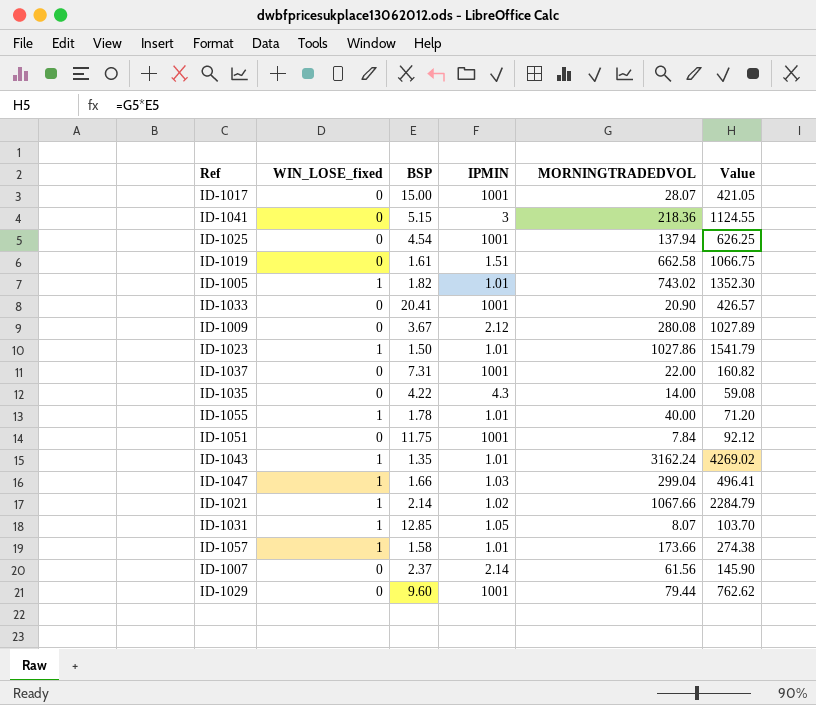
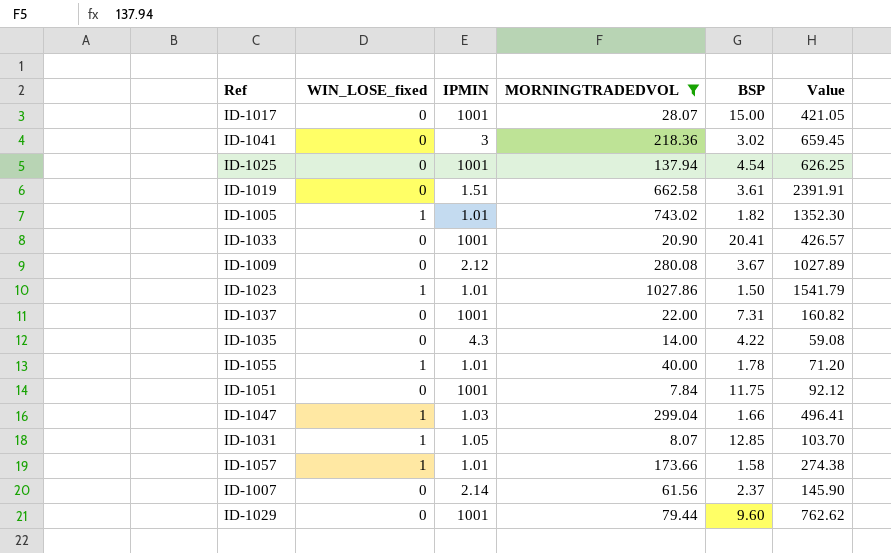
filter: none -> MORNINGTRADEDVOL <= 1027.86
column BSP | position: 3 -> 5
ID-1041 | BSP: 5.15 -> 3.02
ID-1041 | Value: 1124.55 -> 659.45
ID-1019 | BSP: 1.61 -> 3.61
ID-1019 | Value: 1066.75 -> 2391.91

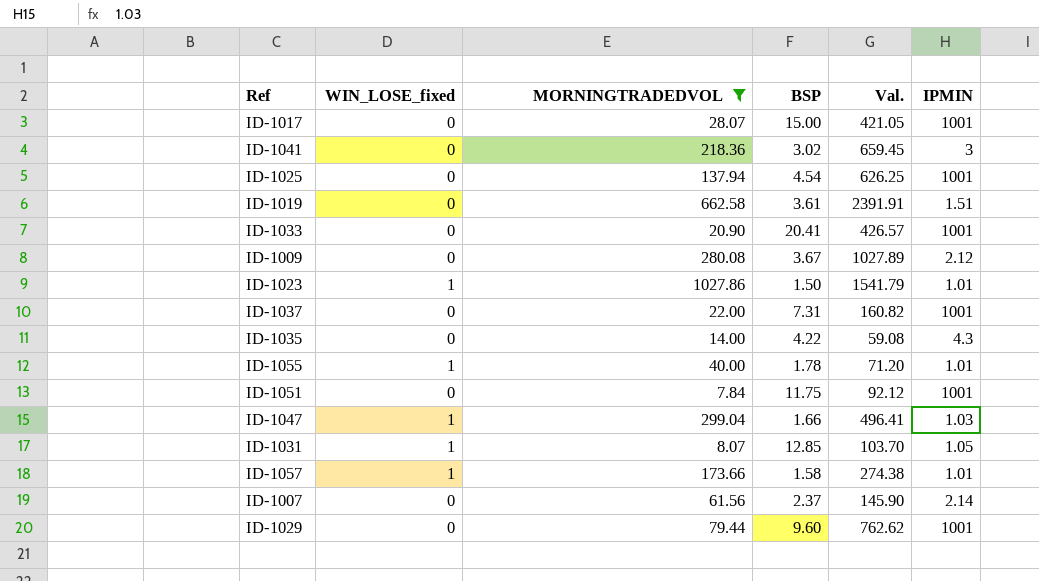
column name: Value -> Val.
column IPMIN | position: 3 -> 6
row ID-1005: 1 | 1.01 | 743.02 | 1.82 | 1352.30 -> none

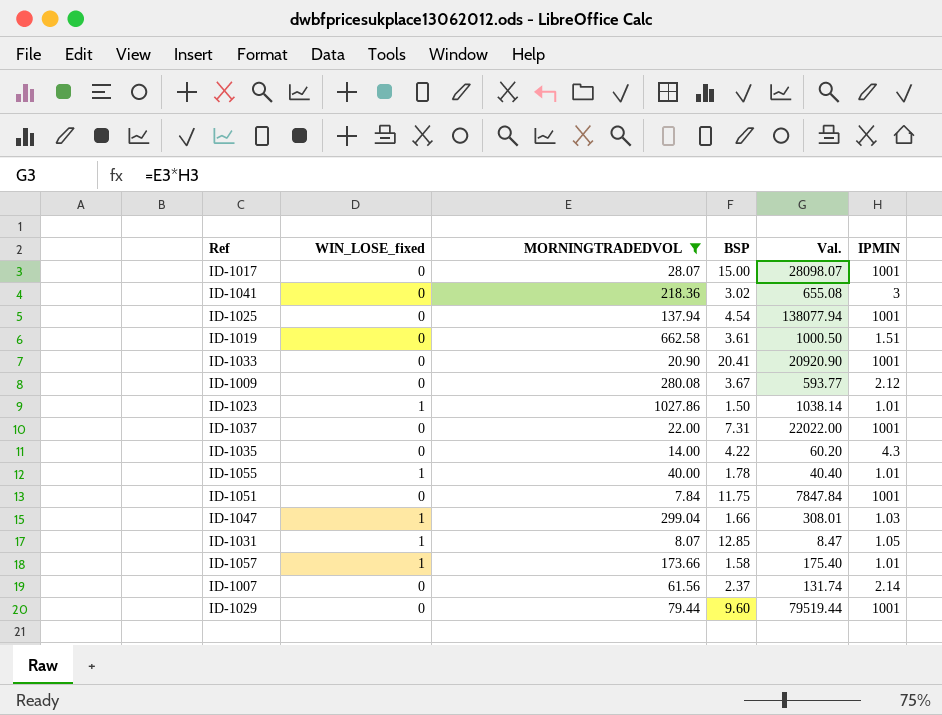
column Val. | formula: [MORNINGTRADEDVOL] * [BSP] -> [MORNINGTRADEDVOL] * [IPMIN]

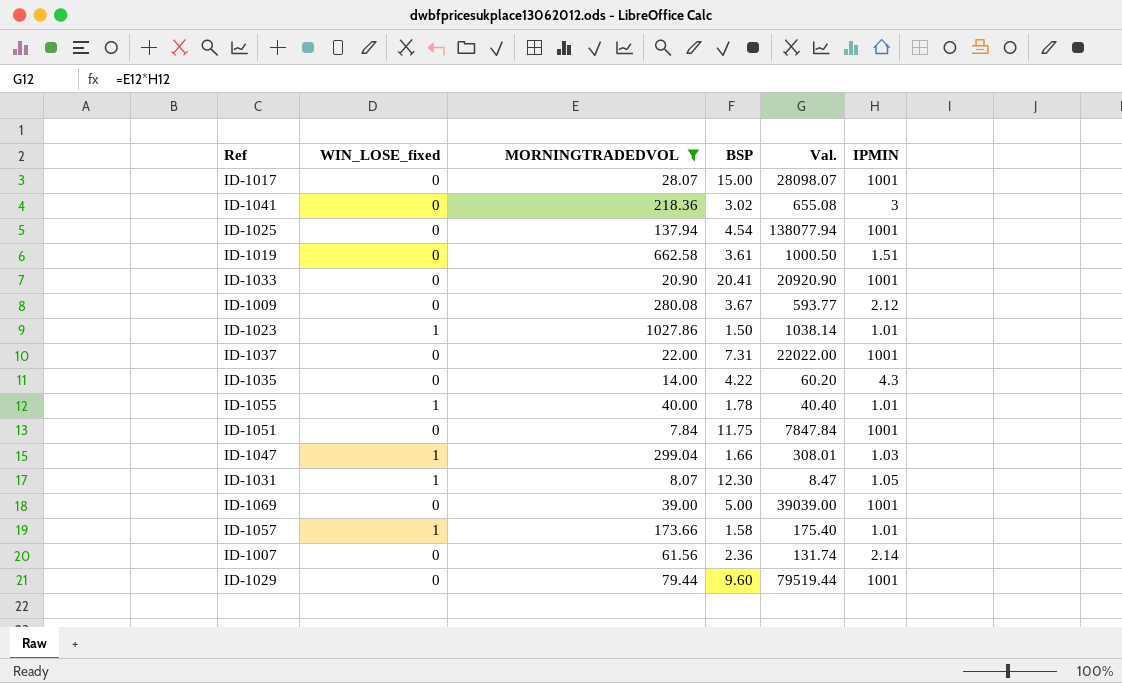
ID-1031 | BSP: 12.85 -> 12.30
row ID-1069: none -> 0 | 39.00 | 5.00 | 39039.00 | 1001
ID-1007 | BSP: 2.37 -> 2.36

